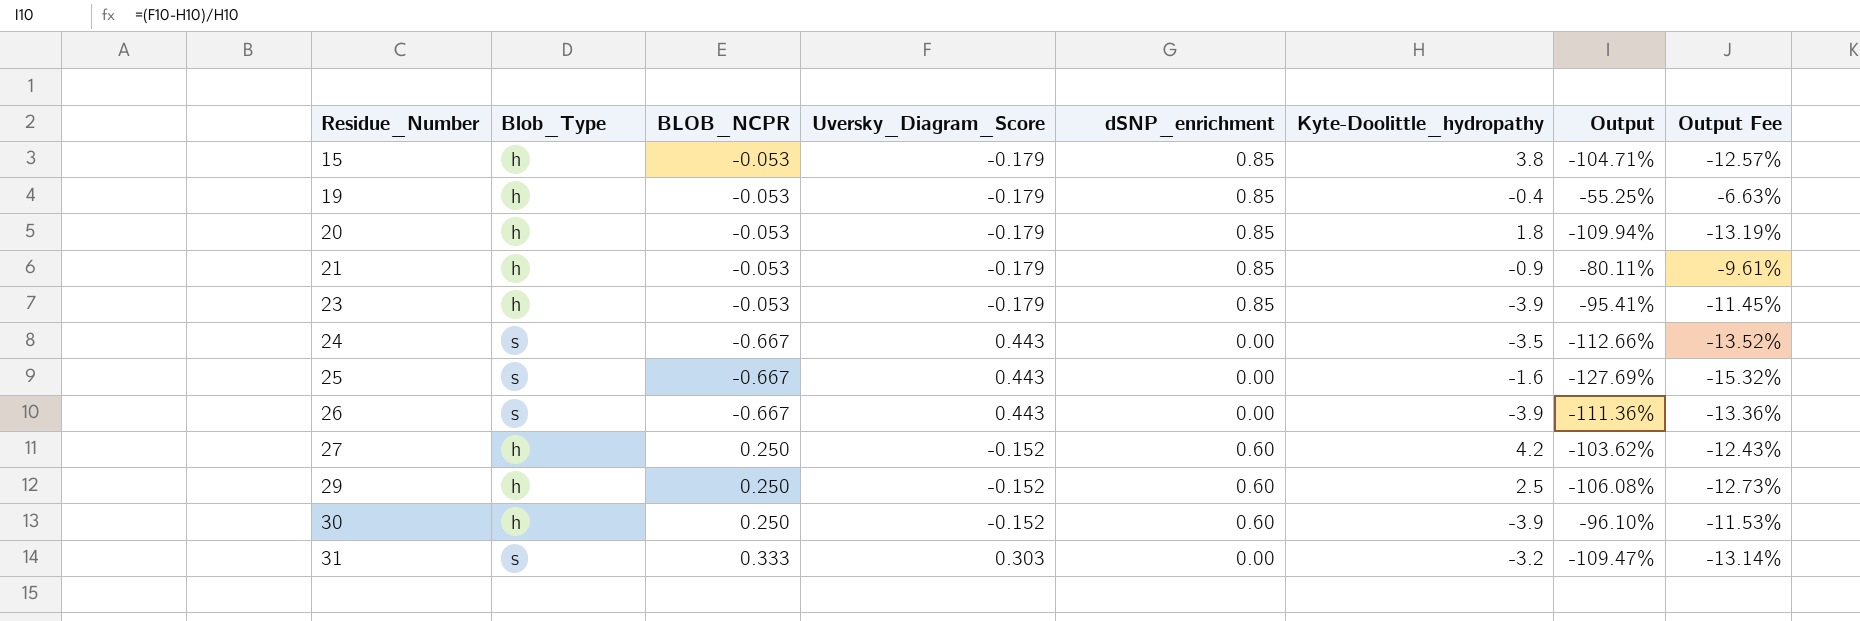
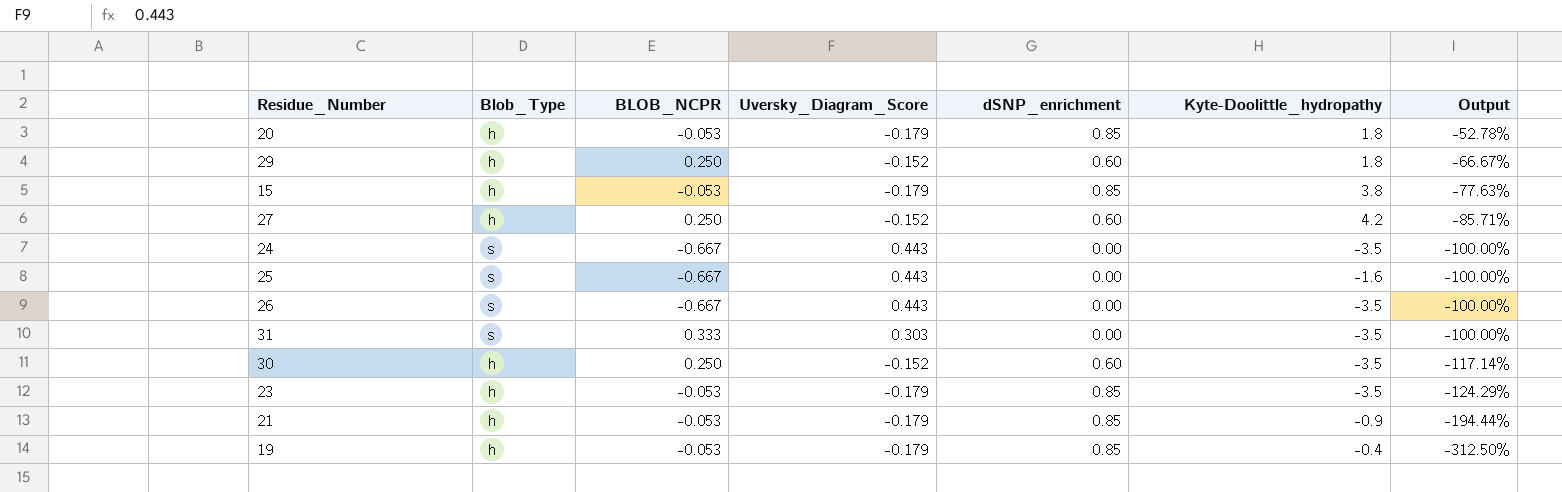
row order: Residue_Number ascending -> Output descending
column Output Fee | formula: [Output] * 0.12 -> none
column Output | formula: ([Uversky_Diagram_Score] - [Kyte-Doolittle_hydropathy]) / [Kyte-Doolittle_hydropathy] -> ([dSNP_enrichment] - [Kyte-Doolittle_hydropathy]) / [Kyte-Doolittle_hydropathy]
29 | Kyte-Doolittle_hydropathy: 2.5 -> 1.8
26 | Kyte-Doolittle_hydropathy: -3.9 -> -3.5
31 | Kyte-Doolittle_hydropathy: -3.2 -> -3.5
30 | Kyte-Doolittle_hydropathy: -3.9 -> -3.5
23 | Kyte-Doolittle_hydropathy: -3.9 -> -3.5

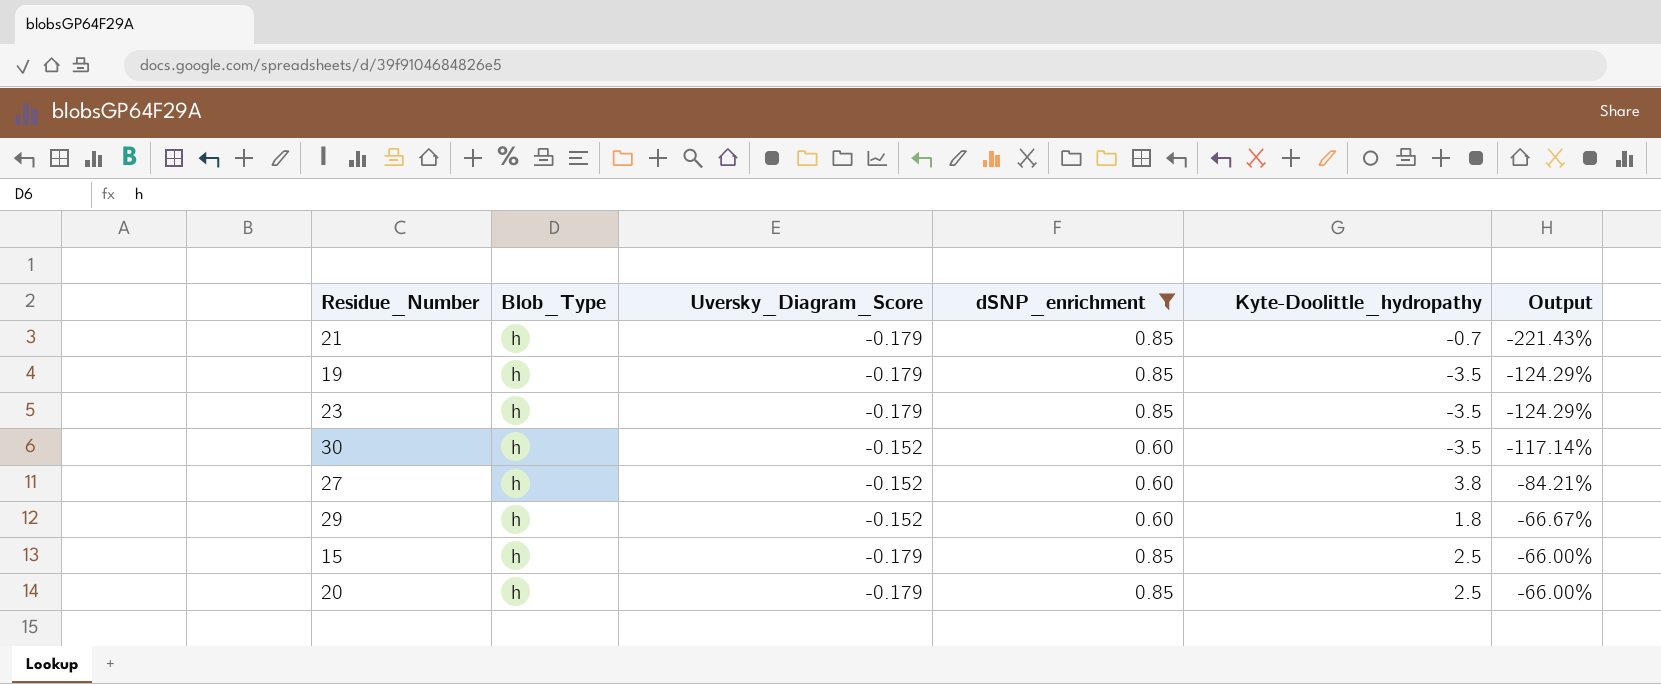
filter: none -> dSNP_enrichment != 0.00
row order: Output descending -> Output ascending
column BLOB_NCPR | position: 3 -> none
21 | Kyte-Doolittle_hydropathy: -0.9 -> -0.7
21 | Output: -194.44% -> -221.43%
19 | Kyte-Doolittle_hydropathy: -0.4 -> -3.5
19 | Output: -312.50% -> -124.29%
27 | Kyte-Doolittle_hydropathy: 4.2 -> 3.8
27 | Output: -85.71% -> -84.21%
15 | Kyte-Doolittle_hydropathy: 3.8 -> 2.5
15 | Output: -77.63% -> -66.00%
20 | Kyte-Doolittle_hydropathy: 1.8 -> 2.5
20 | Output: -52.78% -> -66.00%

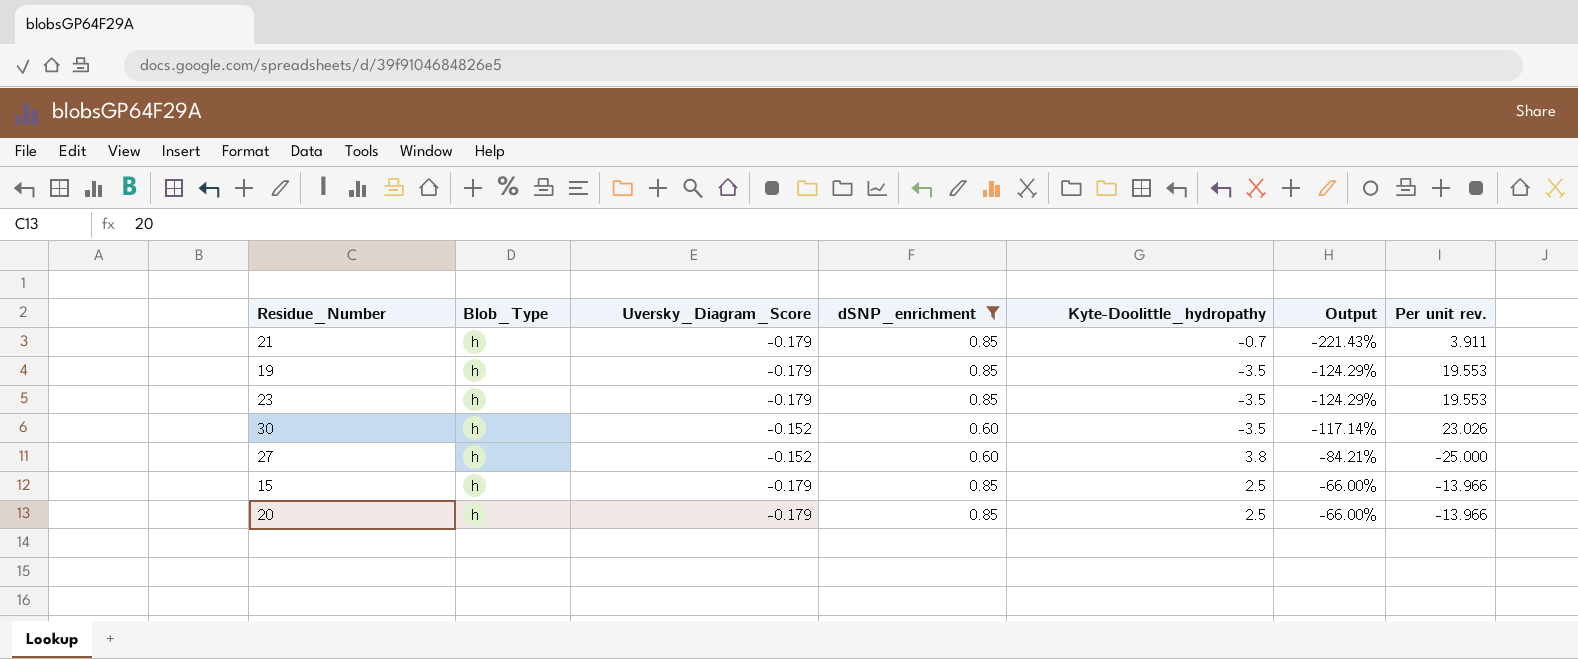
column Per unit rev. | formula: none -> [Kyte-Doolittle_hydropathy] / [Uversky_Diagram_Score]
row 29: h | -0.152 | 0.60 | 1.8 | -66.67% -> none

